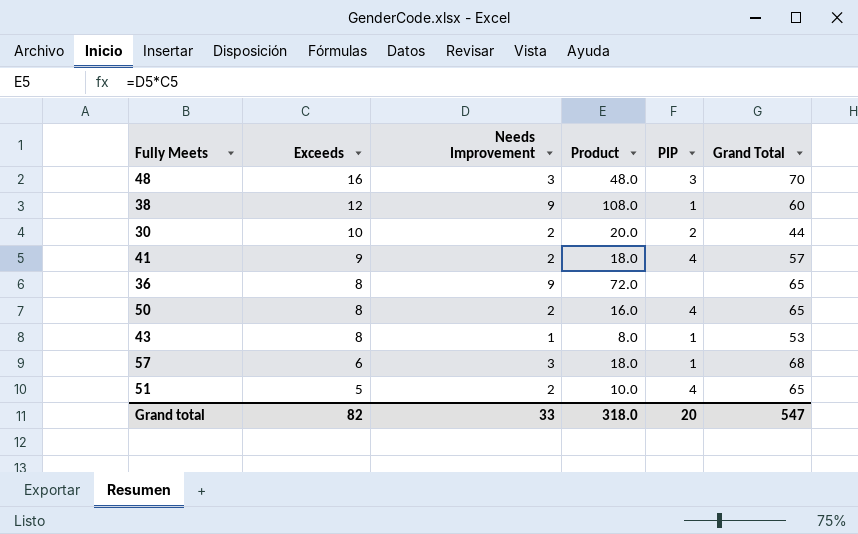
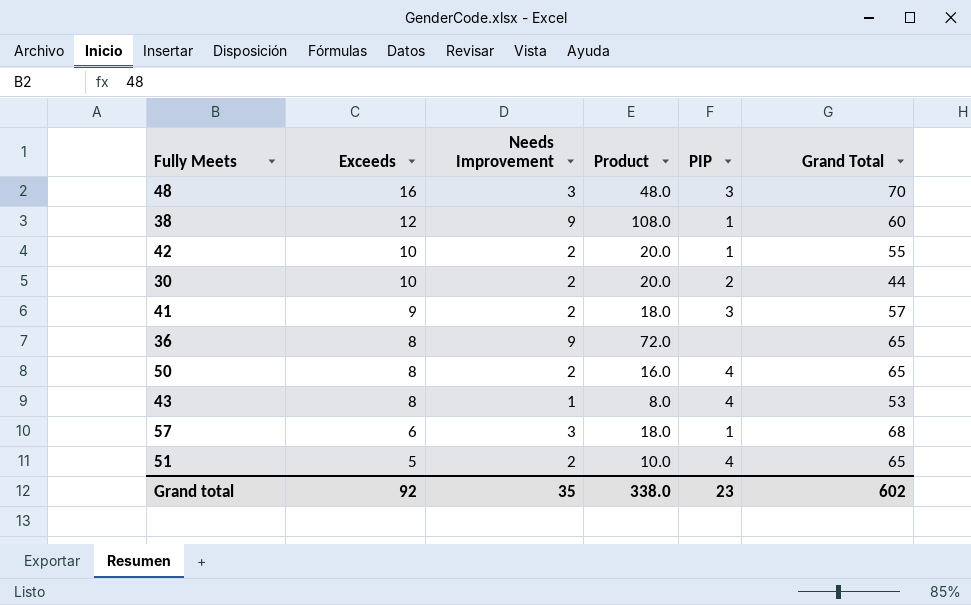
row 42: none -> 10 | 2 | 20.0 | 1 | 55
41 | PIP: 4 -> 3
43 | PIP: 1 -> 4
Grand total | Exceeds: 82 -> 92
Grand total | Needs Improvement: 33 -> 35
Grand total | Product: 318.0 -> 338.0
Grand total | PIP: 20 -> 23
Grand total | Grand Total: 547 -> 602

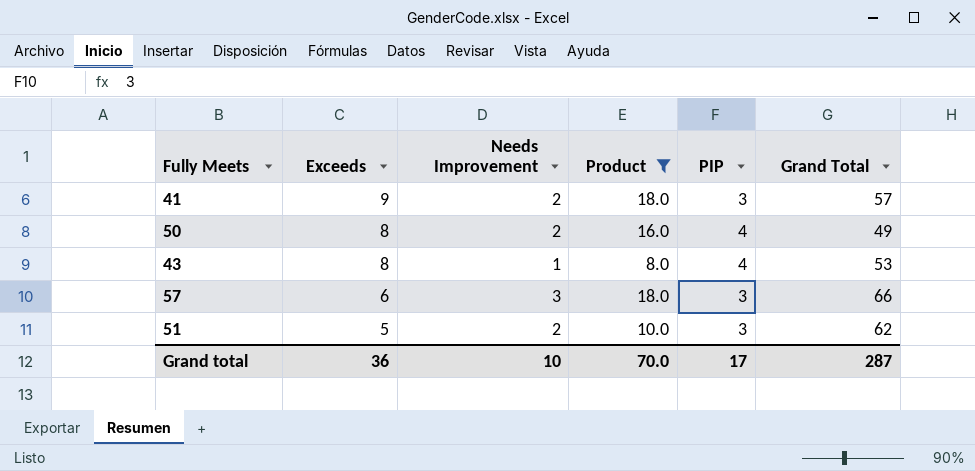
filter: none -> Product <= 18.0
50 | Grand Total: 65 -> 49
57 | PIP: 1 -> 3
57 | Grand Total: 68 -> 66
51 | PIP: 4 -> 3
51 | Grand Total: 65 -> 62
Grand total | Exceeds: 92 -> 36
Grand total | Needs Improvement: 35 -> 10
Grand total | Product: 338.0 -> 70.0
Grand total | PIP: 23 -> 17
Grand total | Grand Total: 602 -> 287

